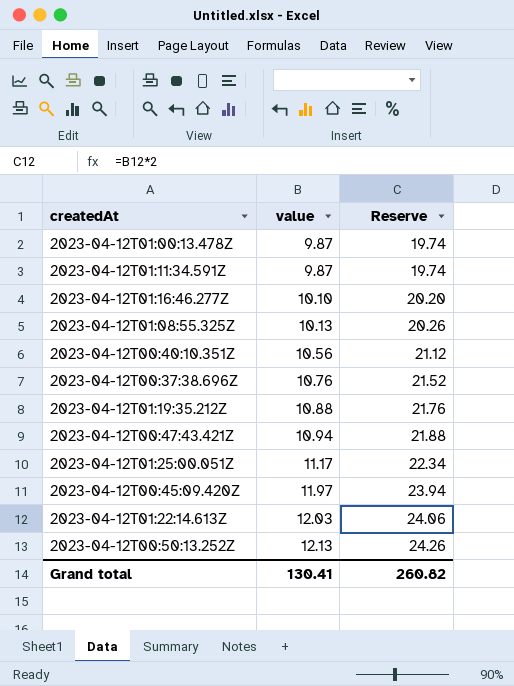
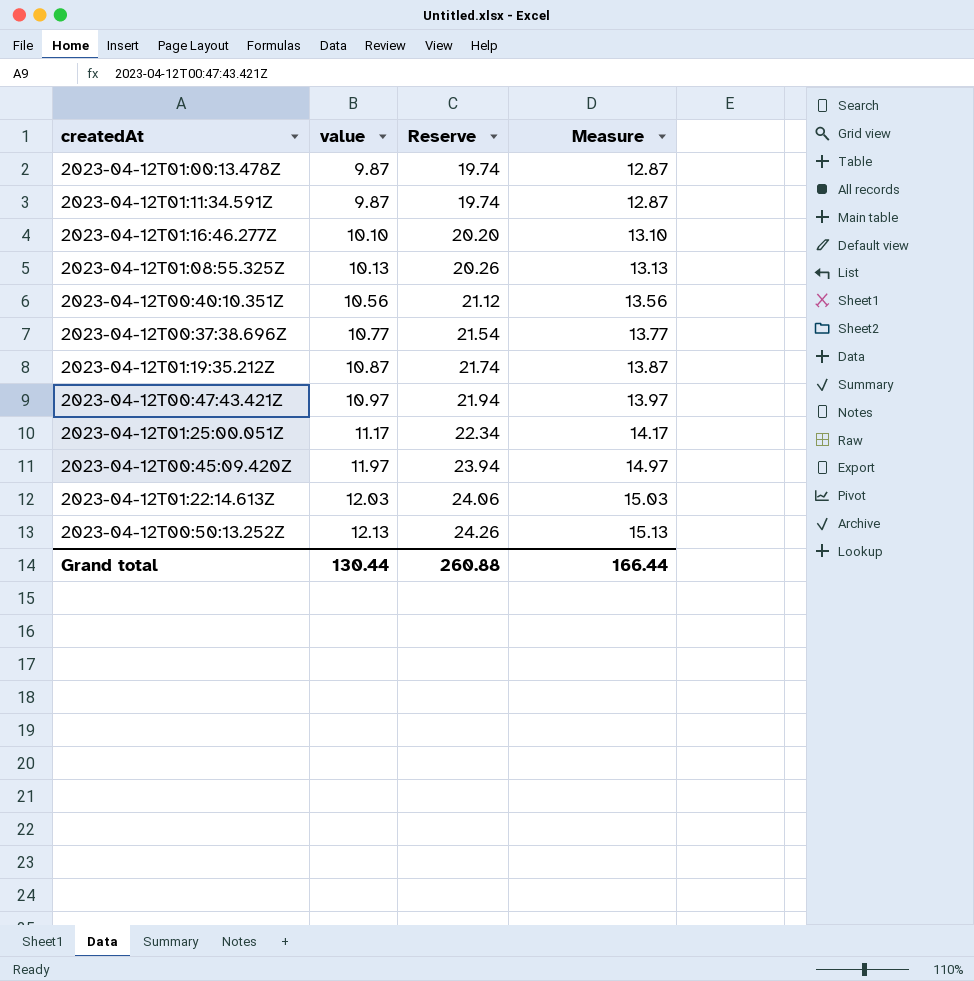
column Measure | formula: none -> [value] + 3
2023-04-12T00:37:38.696Z | value: 10.76 -> 10.77
2023-04-12T00:37:38.696Z | Reserve: 21.52 -> 21.54
2023-04-12T01:19:35.212Z | value: 10.88 -> 10.87
2023-04-12T01:19:35.212Z | Reserve: 21.76 -> 21.74
2023-04-12T00:47:43.421Z | value: 10.94 -> 10.97
2023-04-12T00:47:43.421Z | Reserve: 21.88 -> 21.94
Grand total | value: 130.41 -> 130.44
Grand total | Reserve: 260.82 -> 260.88

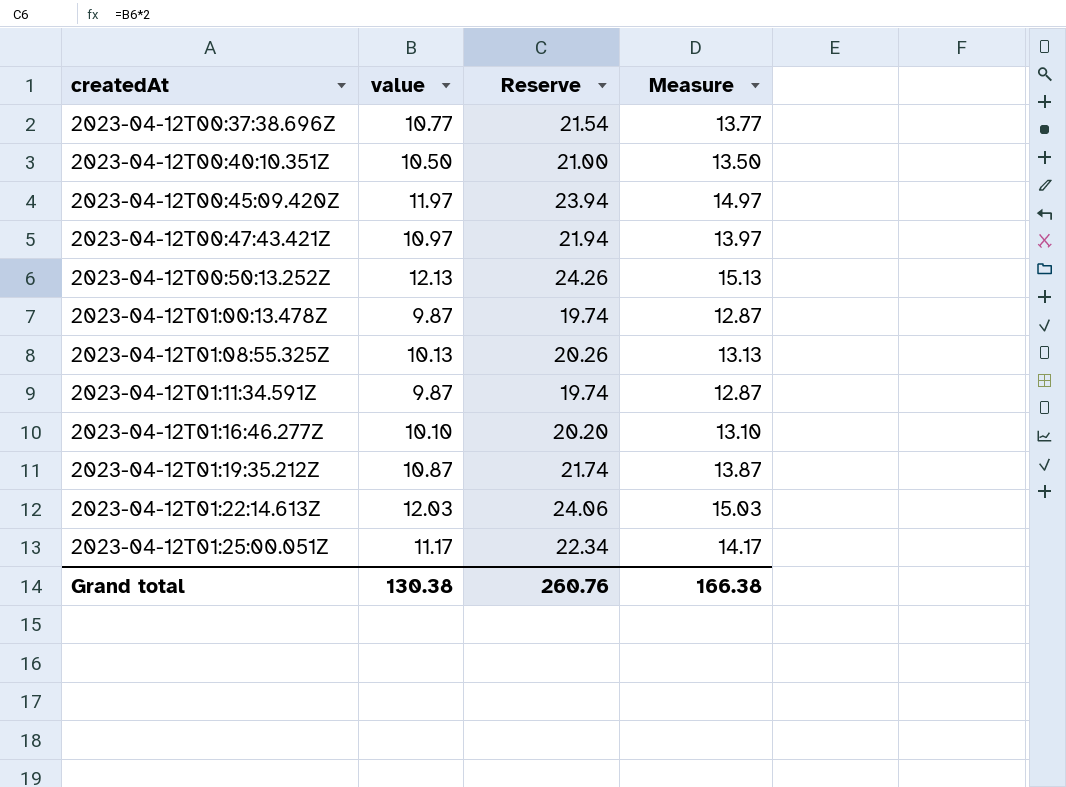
row order: value ascending -> createdAt ascending
2023-04-12T00:40:10.351Z | value: 10.56 -> 10.50
2023-04-12T00:40:10.351Z | Reserve: 21.12 -> 21.00
2023-04-12T00:40:10.351Z | Measure: 13.56 -> 13.50
Grand total | value: 130.44 -> 130.38
Grand total | Reserve: 260.88 -> 260.76
Grand total | Measure: 166.44 -> 166.38

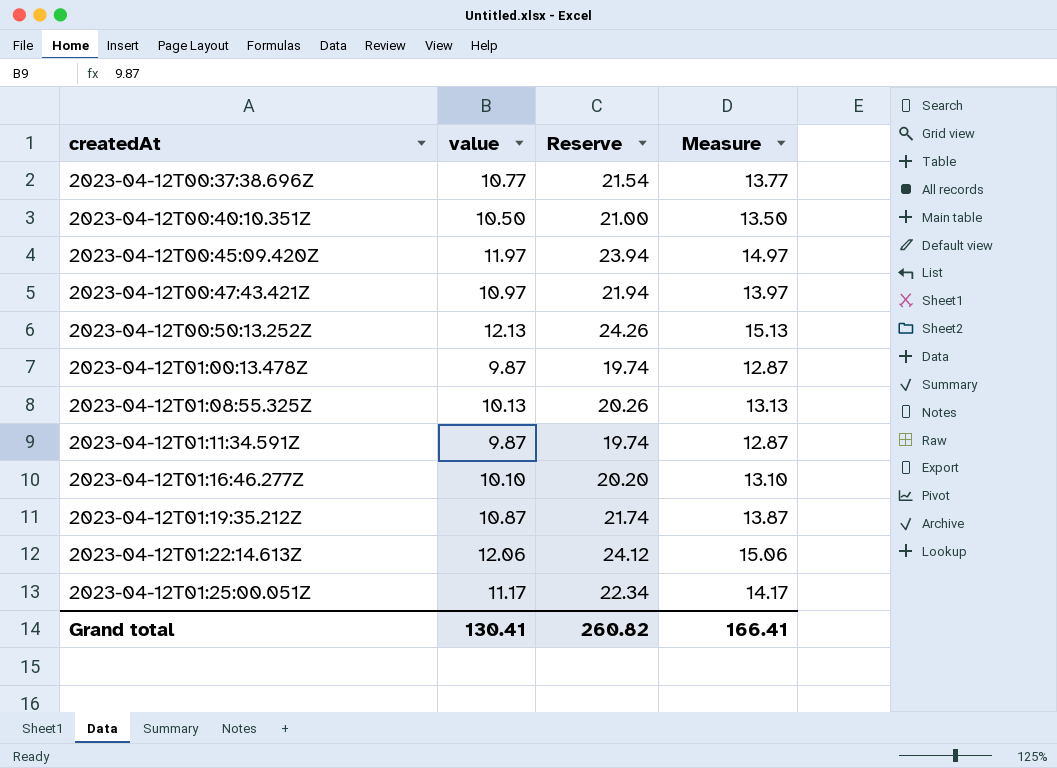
2023-04-12T01:22:14.613Z | value: 12.03 -> 12.06
2023-04-12T01:22:14.613Z | Reserve: 24.06 -> 24.12
2023-04-12T01:22:14.613Z | Measure: 15.03 -> 15.06
Grand total | value: 130.38 -> 130.41
Grand total | Reserve: 260.76 -> 260.82
Grand total | Measure: 166.38 -> 166.41

